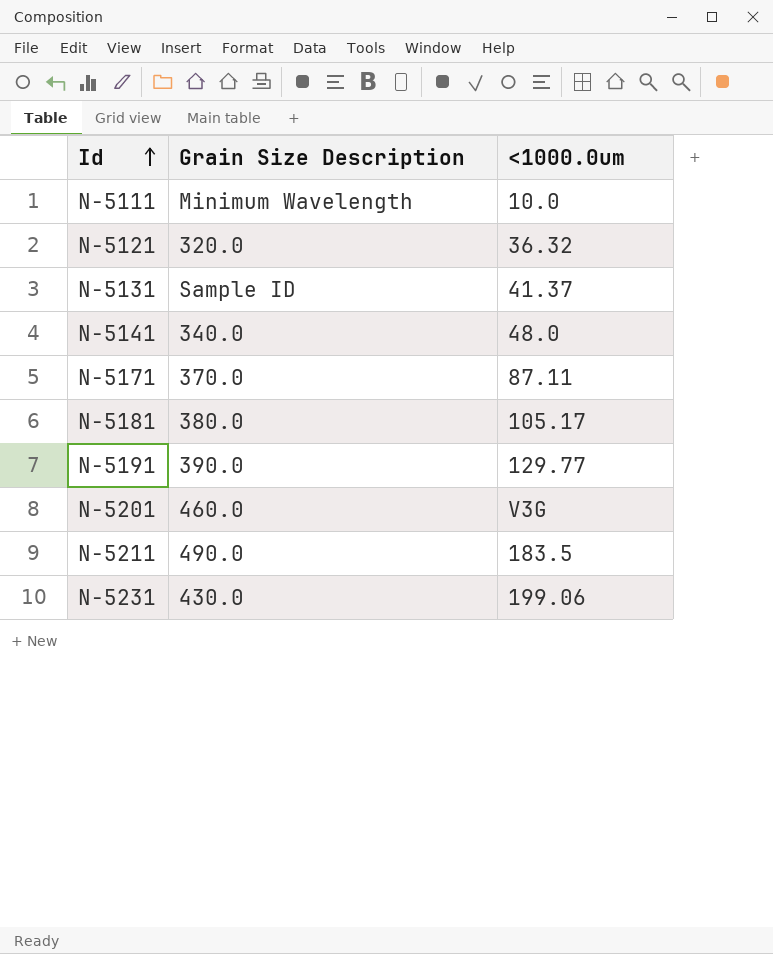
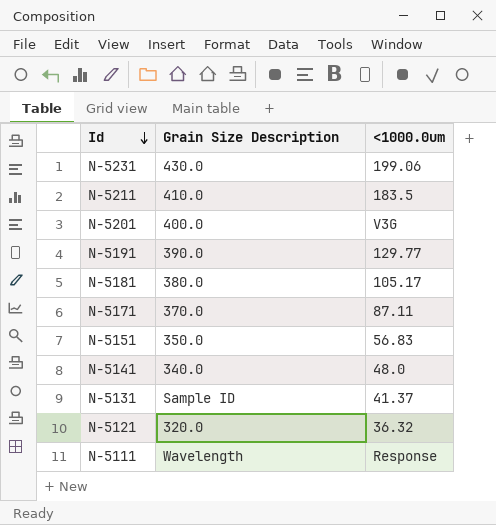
row order: Id ascending -> Id descending
N-5211 | Grain Size Description: 490.0 -> 410.0
N-5201 | Grain Size Description: 460.0 -> 400.0
row N-5151: none -> 350.0 | 56.83
N-5111 | Grain Size Description: Minimum Wavelength -> Wavelength
N-5111 | <1000.0um: 10.0 -> Response

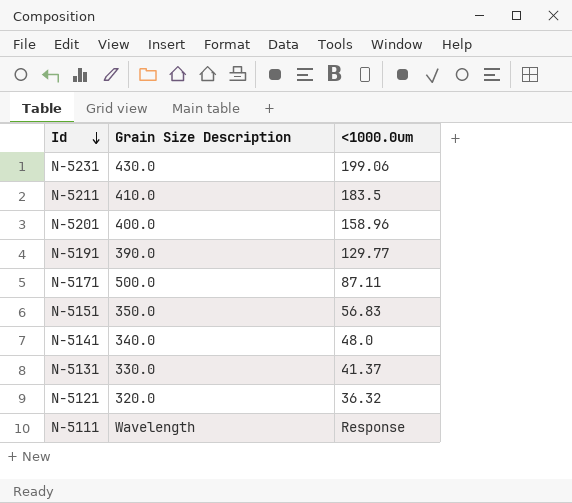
row N-5181: 380.0 | 105.17 -> none
N-5201 | <1000.0um: V3G -> 158.96
N-5171 | Grain Size Description: 370.0 -> 500.0
N-5131 | Grain Size Description: Sample ID -> 330.0

